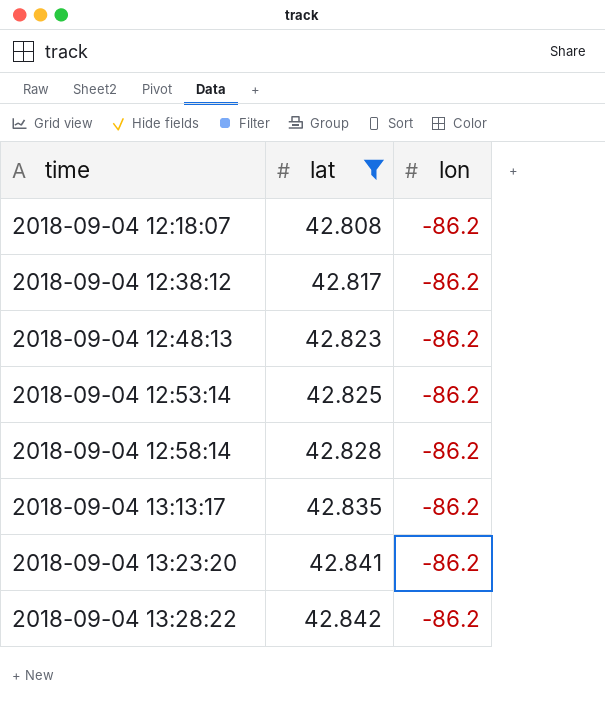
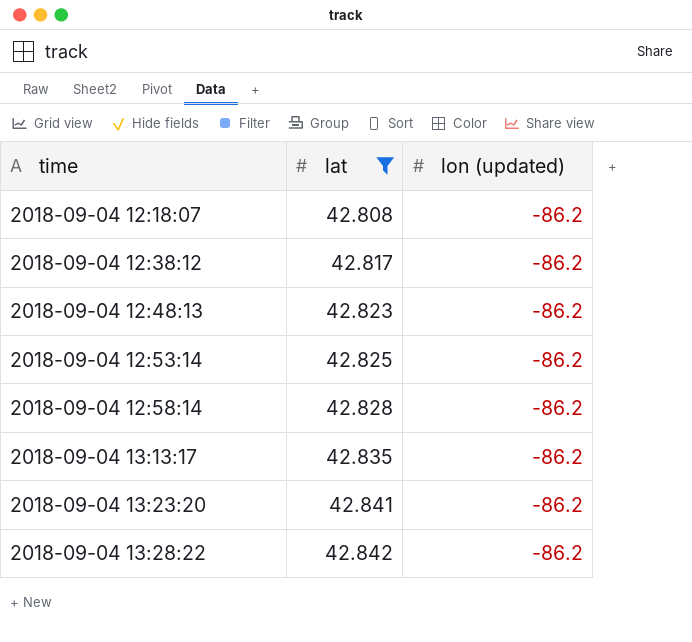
column name: lon -> lon (updated)

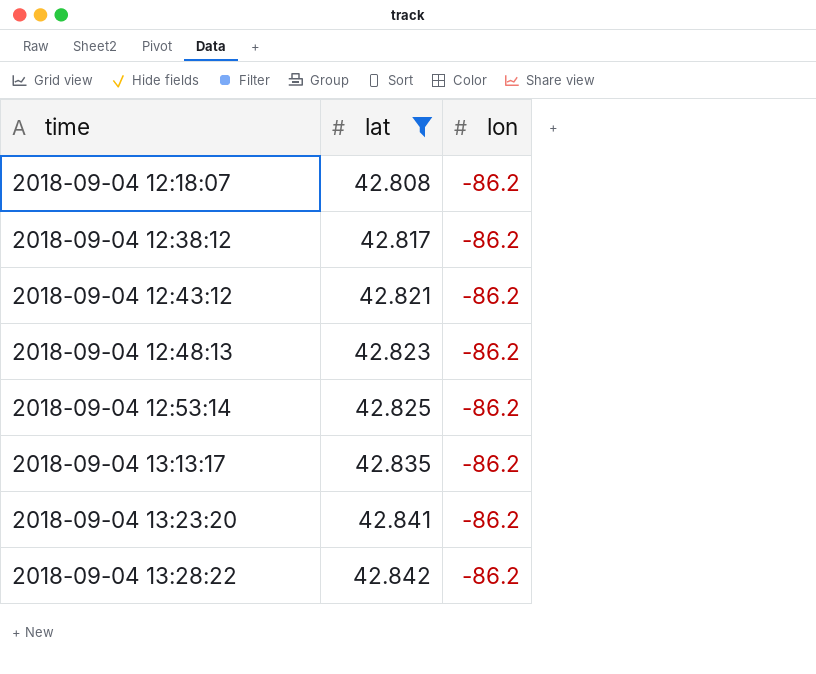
column name: lon (updated) -> lon
row 2018-09-04 12:58:14: 42.828 | -86.2 -> none
row 2018-09-04 12:43:12: none -> 42.821 | -86.2

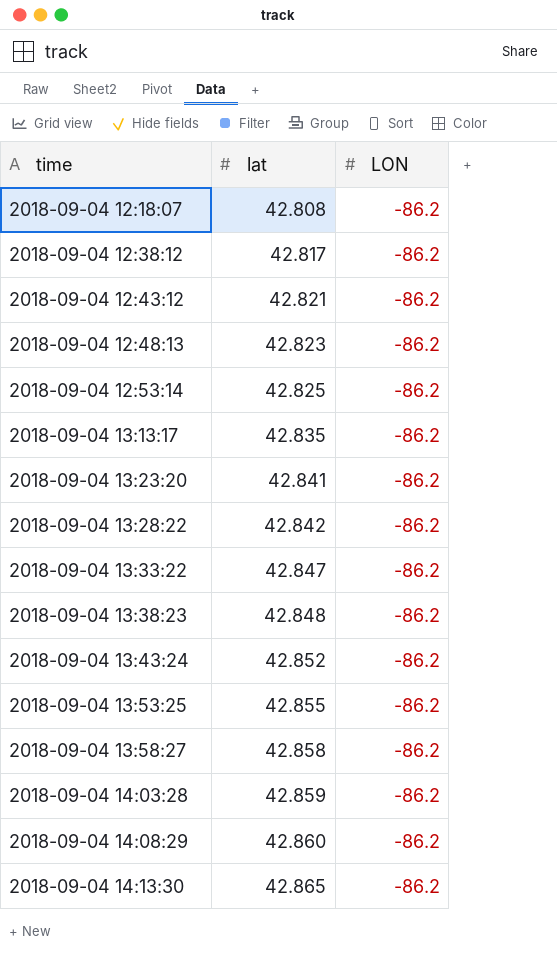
filter: lat <= 42.842 -> none
column name: lon -> LON

